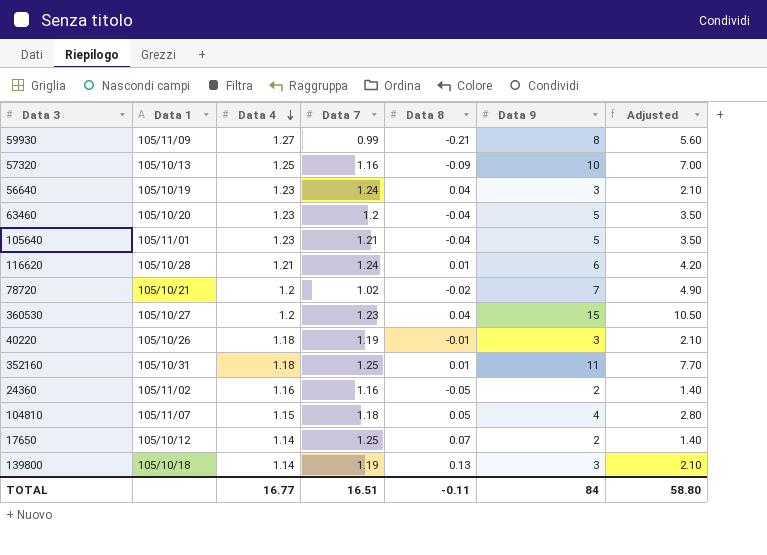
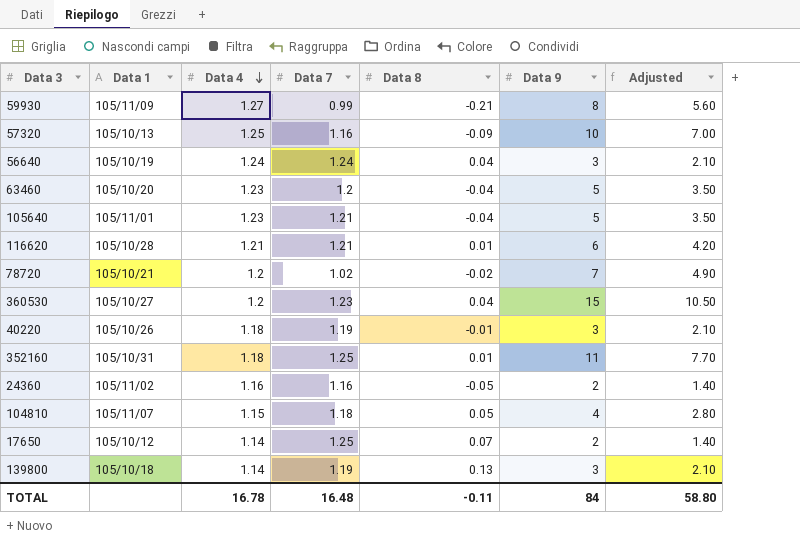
56640 | Data 4: 1.23 -> 1.24
116620 | Data 7: 1.24 -> 1.21
TOTAL | Data 4: 16.77 -> 16.78
TOTAL | Data 7: 16.51 -> 16.48

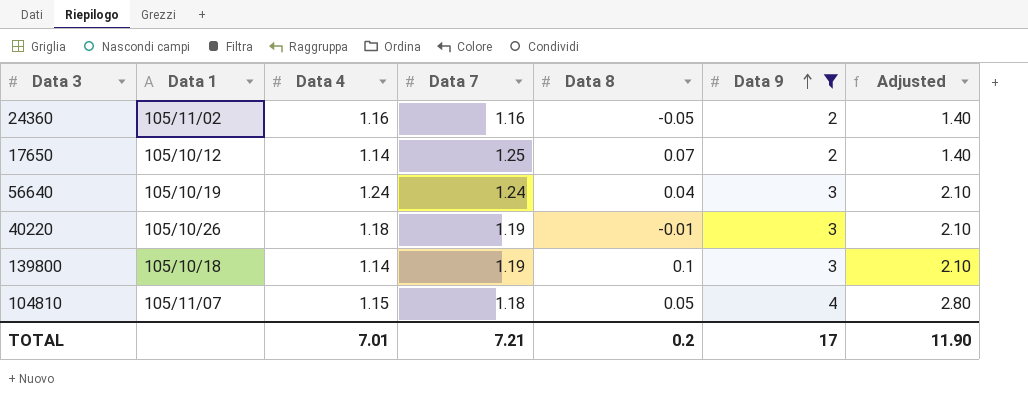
filter: none -> Data 9 <= 4
row order: Data 4 descending -> Data 9 ascending
139800 | Data 8: 0.13 -> 0.1
TOTAL | Data 4: 16.78 -> 7.01
TOTAL | Data 7: 16.48 -> 7.21
TOTAL | Data 8: -0.11 -> 0.2
TOTAL | Data 9: 84 -> 17
TOTAL | Adjusted: 58.80 -> 11.90

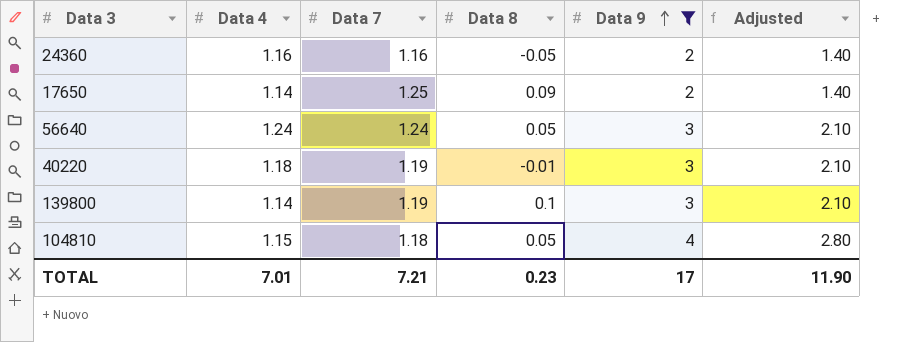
column Data 1 | position: 2 -> none
17650 | Data 8: 0.07 -> 0.09
56640 | Data 8: 0.04 -> 0.05
TOTAL | Data 8: 0.2 -> 0.23

